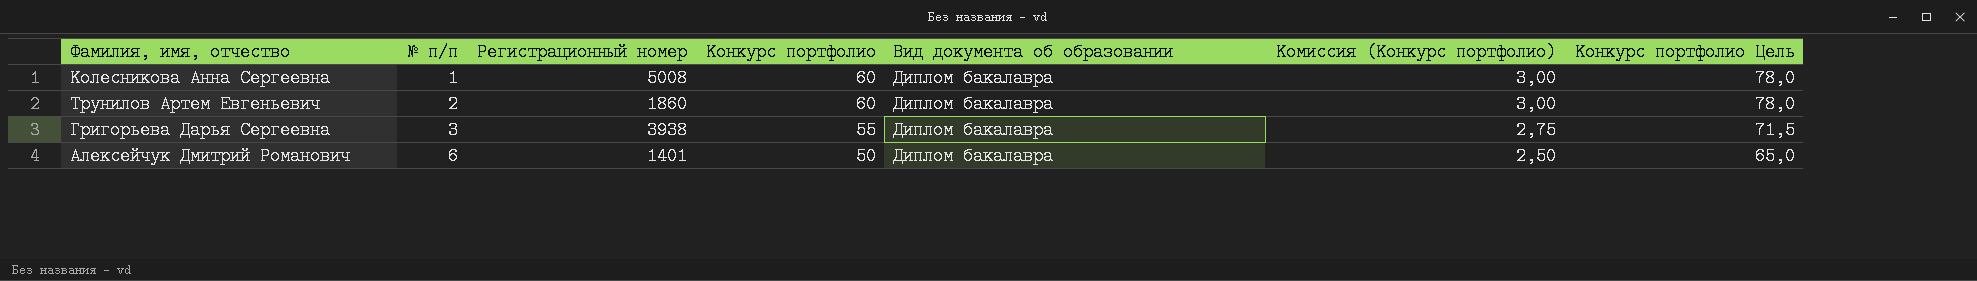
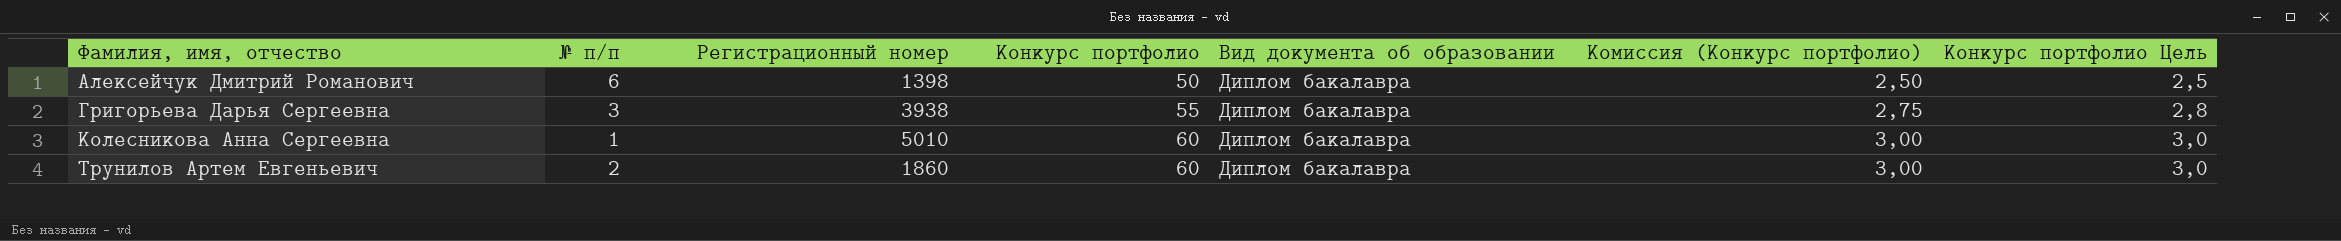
row order: № п/п ascending -> Фамилия, имя, отчество ascending
column Конкурс портфолио Цель | formula: [Конкурс портфолио] * 1,3 -> [Конкурс портфолио] * 0,05
Алексейчук Дмитрий Романович | Регистрационный номер: 1401 -> 1398
Колесникова Анна Сергеевна | Регистрационный номер: 5008 -> 5010

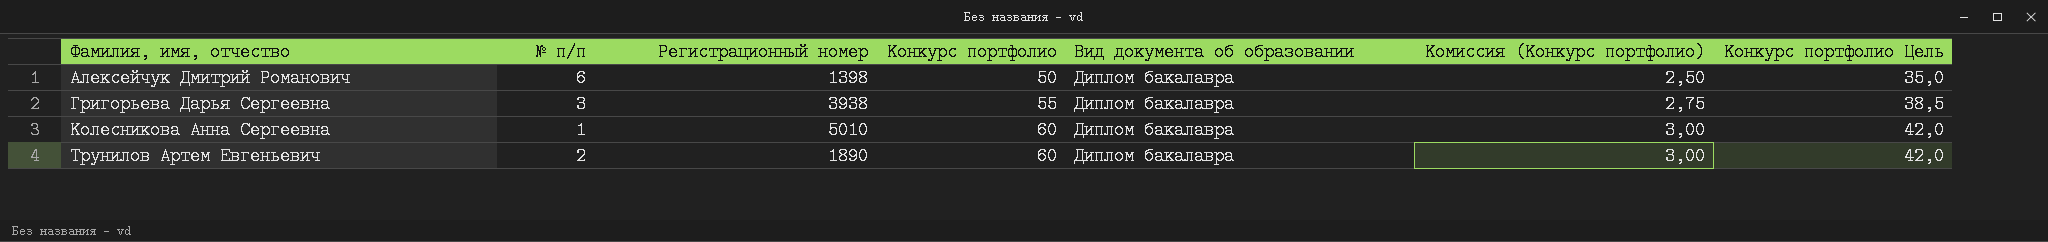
column Конкурс портфолио Цель | formula: [Конкурс портфолио] * 0,05 -> [Конкурс портфолио] * 0,7
Трунилов Артем Евгеньевич | Регистрационный номер: 1860 -> 1890

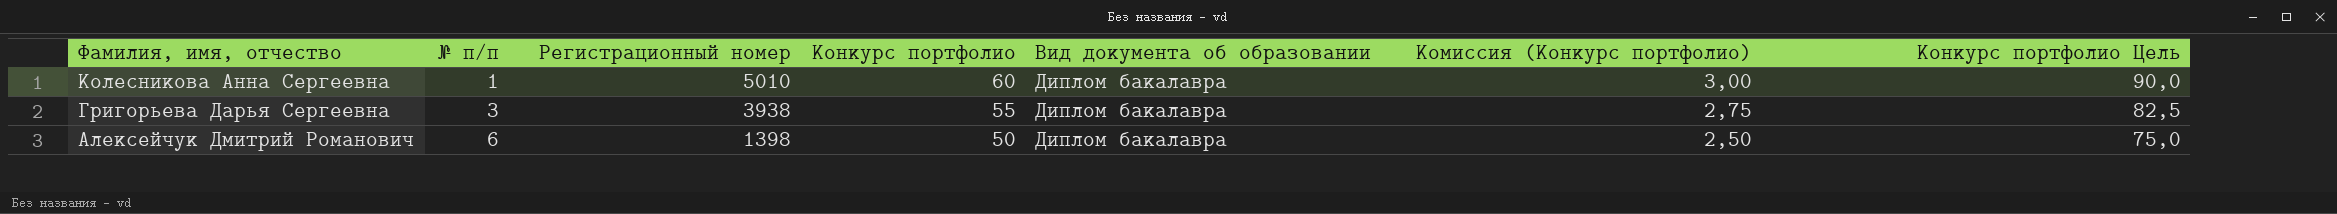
row order: Фамилия, имя, отчество ascending -> Фамилия, имя, отчество descending
column Конкурс портфолио Цель | formula: [Конкурс портфолио] * 0,7 -> [Конкурс портфолио] * 1,5
row Трунилов Артем Евгеньевич: 2 | 1890 | 60 | Диплом бакалавра | 3,00 | 42,0 -> none

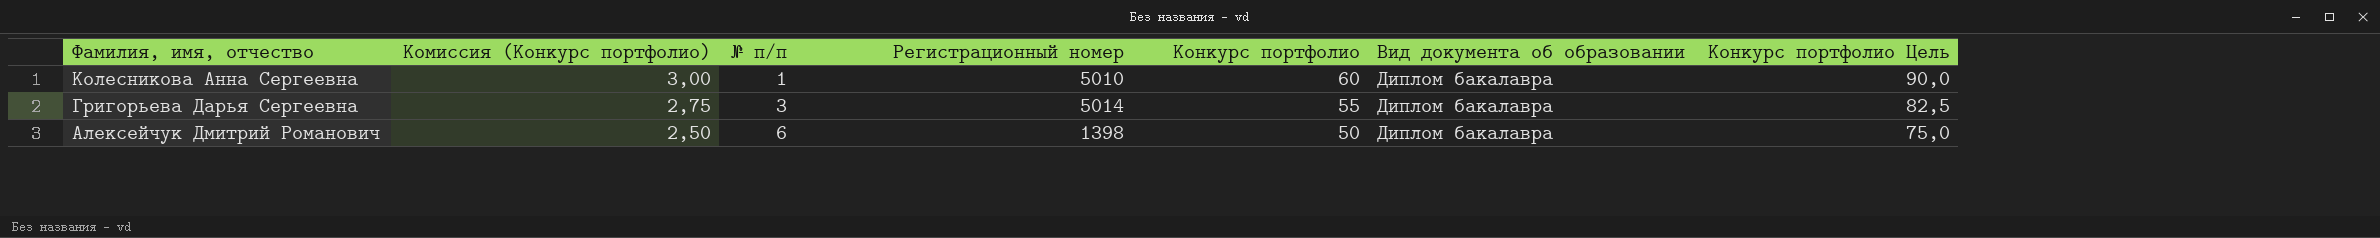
column Комиссия (Конкурс портфолио) | position: 6 -> 2
Григорьева Дарья Сергеевна | Регистрационный номер: 3938 -> 5014

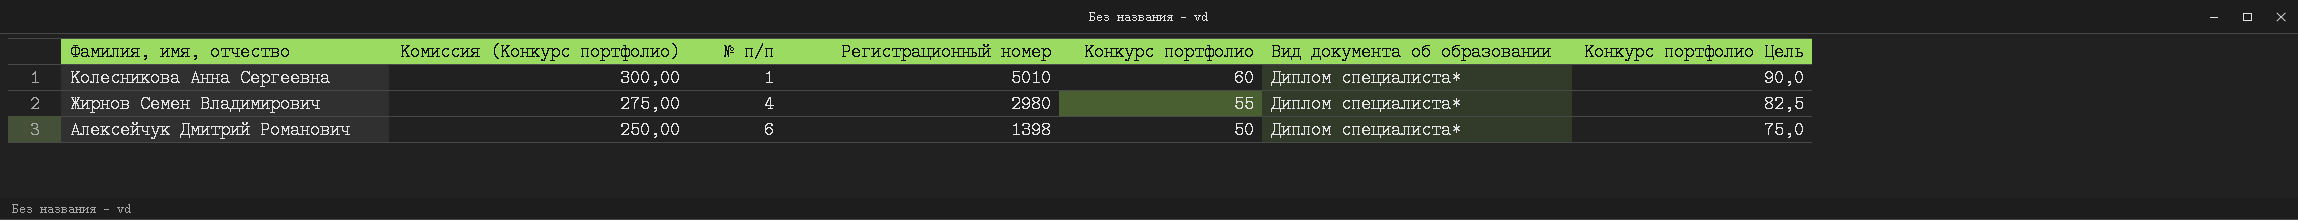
column Комиссия (Конкурс портфолио) | formula: [Конкурс портфолио] * 0,05 -> [Конкурс портфолио] * 5
row Григорьева Дарья Сергеевна: 2,75 | 3 | 5014 | 55 | Диплом бакалавра | 82,5 -> none
Колесникова Анна Сергеевна | Вид документа об образовании: Диплом бакалавра -> Диплом специалиста*
row Жирнов Семен Владимирович: none -> 275,00 | 4 | 2980 | 55 | Диплом специалиста* | 82,5
Алексейчук Дмитрий Романович | Вид документа об образовании: Диплом бакалавра -> Диплом специалиста*

